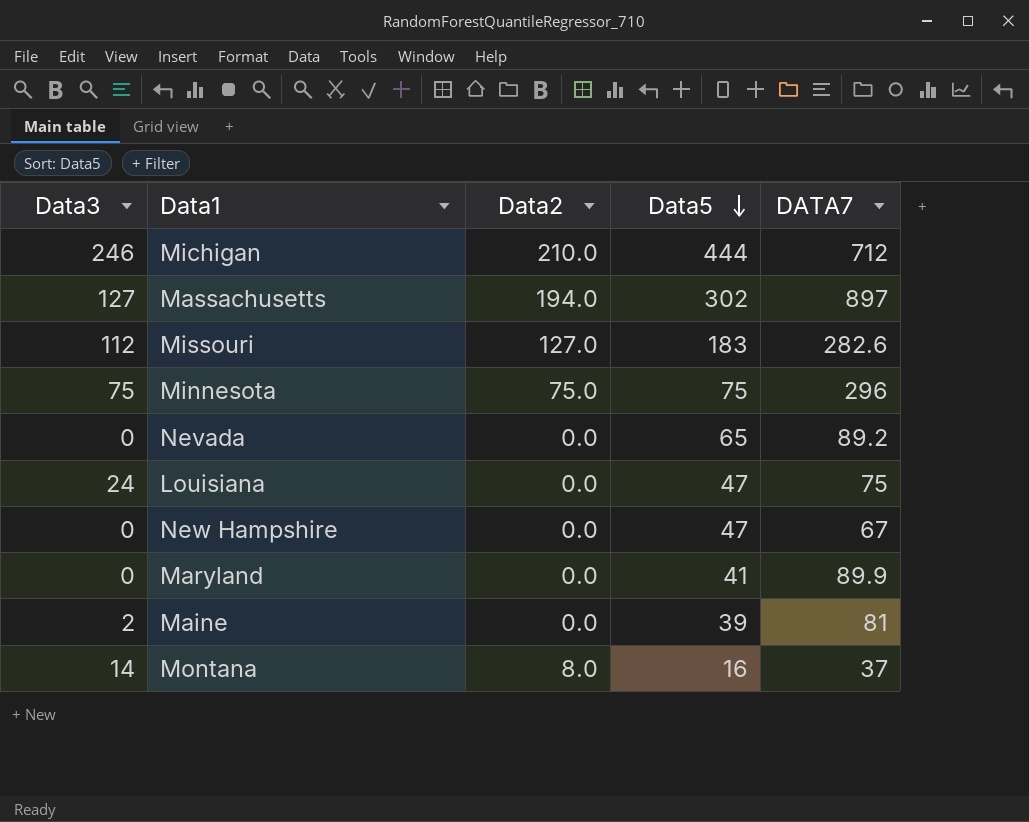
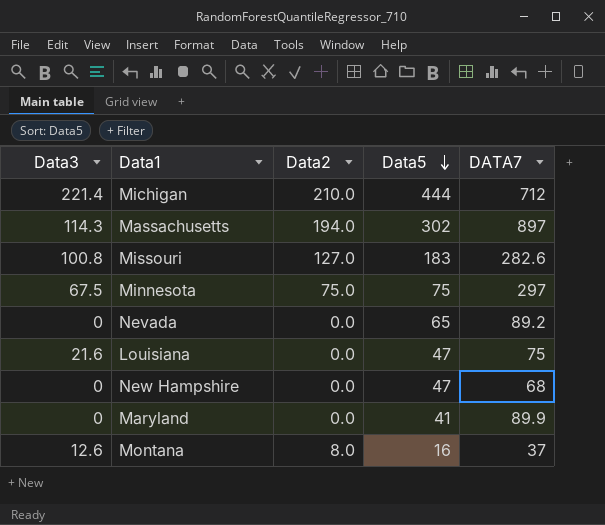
row Maine: 2 | 0.0 | 39 | 81 -> none
Michigan | Data3: 246 -> 221.4
Massachusetts | Data3: 127 -> 114.3
Missouri | Data3: 112 -> 100.8
Minnesota | Data3: 75 -> 67.5
Minnesota | DATA7: 296 -> 297
Louisiana | Data3: 24 -> 21.6
New Hampshire | DATA7: 67 -> 68
Montana | Data3: 14 -> 12.6

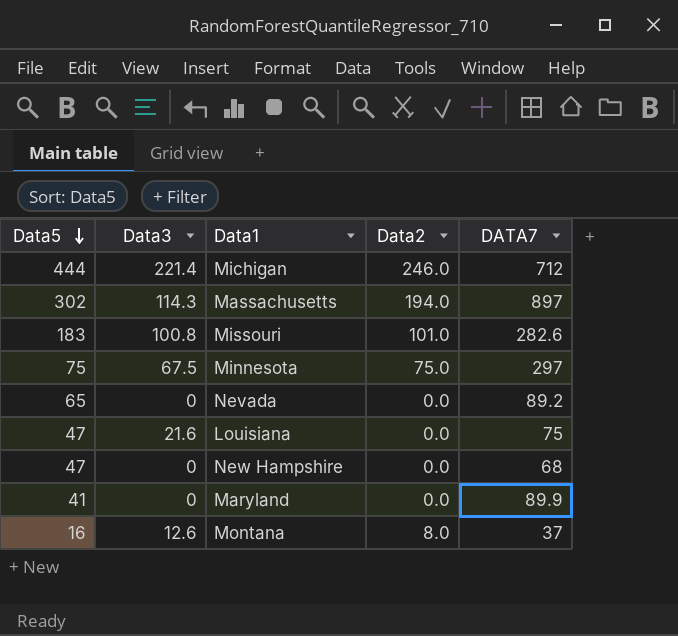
column Data5 | position: 4 -> 1
Michigan | Data2: 210.0 -> 246.0
Missouri | Data2: 127.0 -> 101.0

